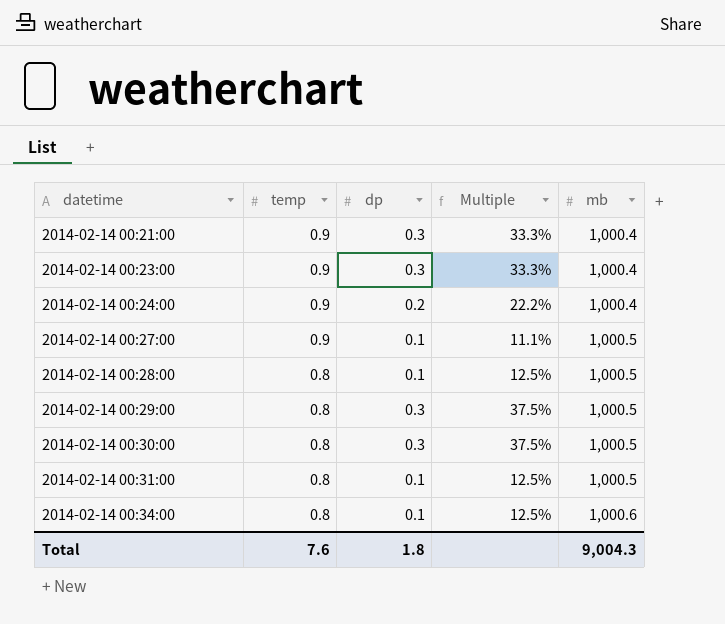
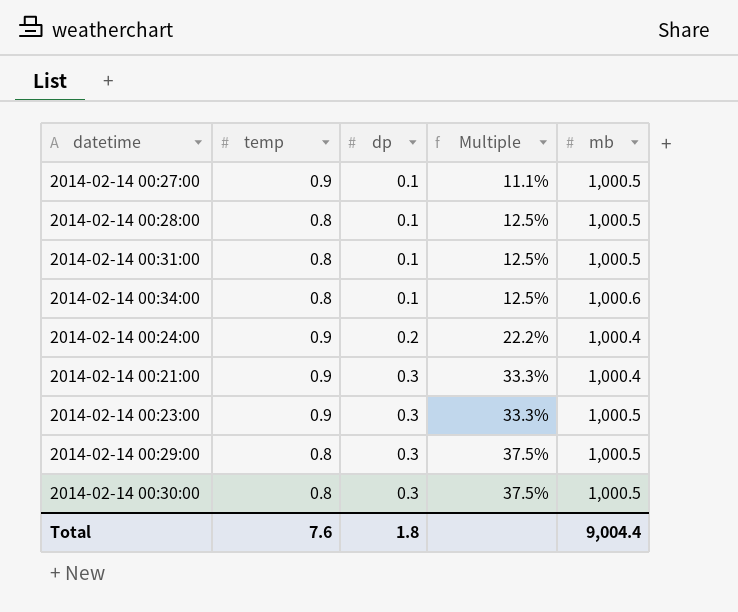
row order: datetime ascending -> dp ascending
2014-02-14 00:23:00 | mb: 1,000.4 -> 1,000.5
Total | mb: 9,004.3 -> 9,004.4

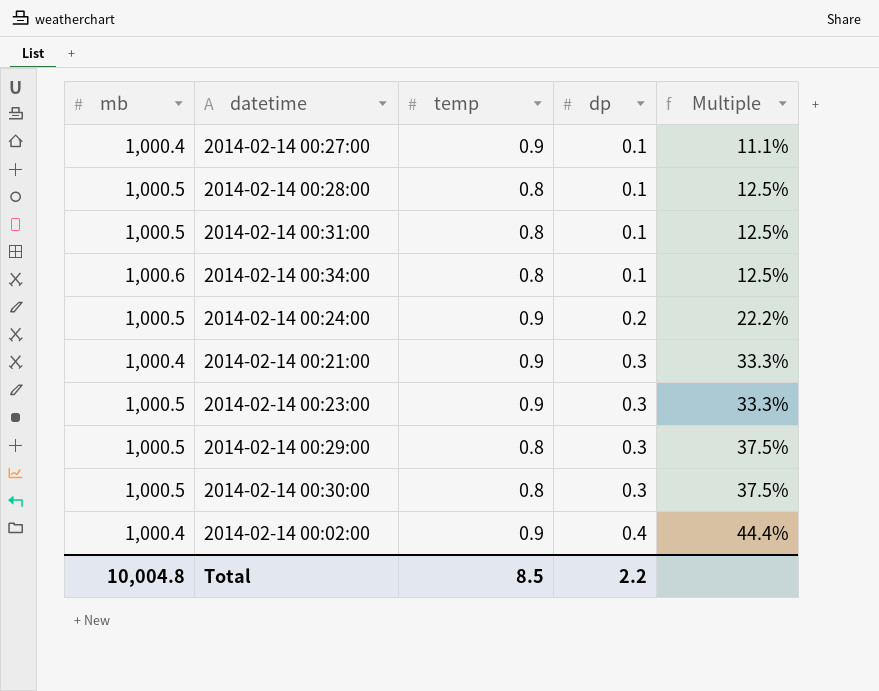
column mb | position: 5 -> 1
2014-02-14 00:27:00 | mb: 1,000.5 -> 1,000.4
2014-02-14 00:24:00 | mb: 1,000.4 -> 1,000.5
row 2014-02-14 00:02:00: none -> 1,000.4 | 0.9 | 0.4 | 44.4%
Total | mb: 9,004.4 -> 10,004.8
Total | temp: 7.6 -> 8.5
Total | dp: 1.8 -> 2.2

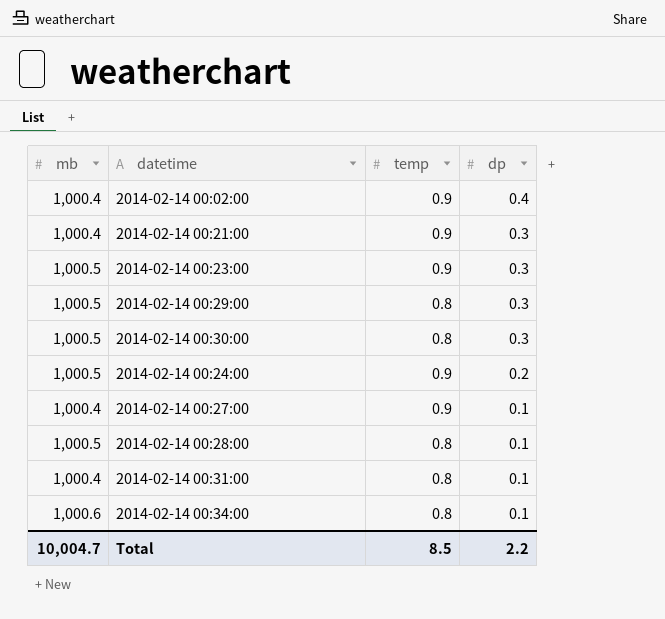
row order: dp ascending -> dp descending
column Multiple | formula: [dp] / [temp] -> none
2014-02-14 00:31:00 | mb: 1,000.5 -> 1,000.4
Total | mb: 10,004.8 -> 10,004.7

